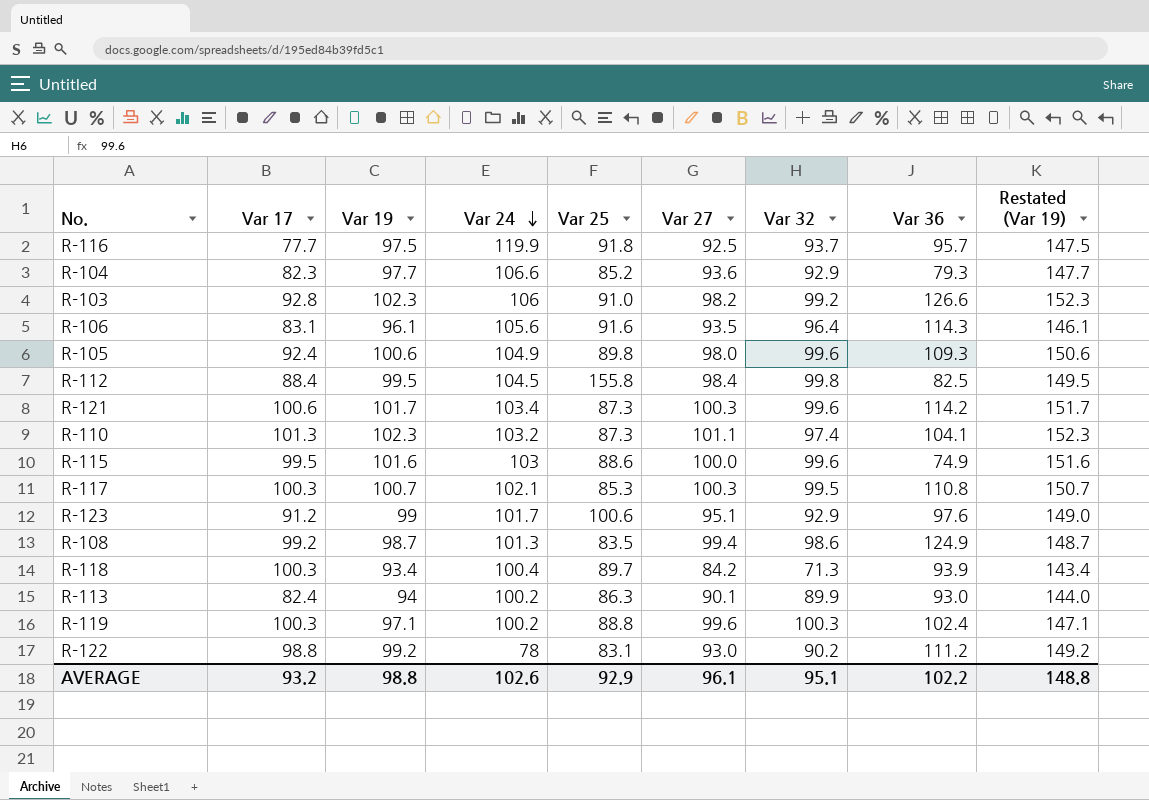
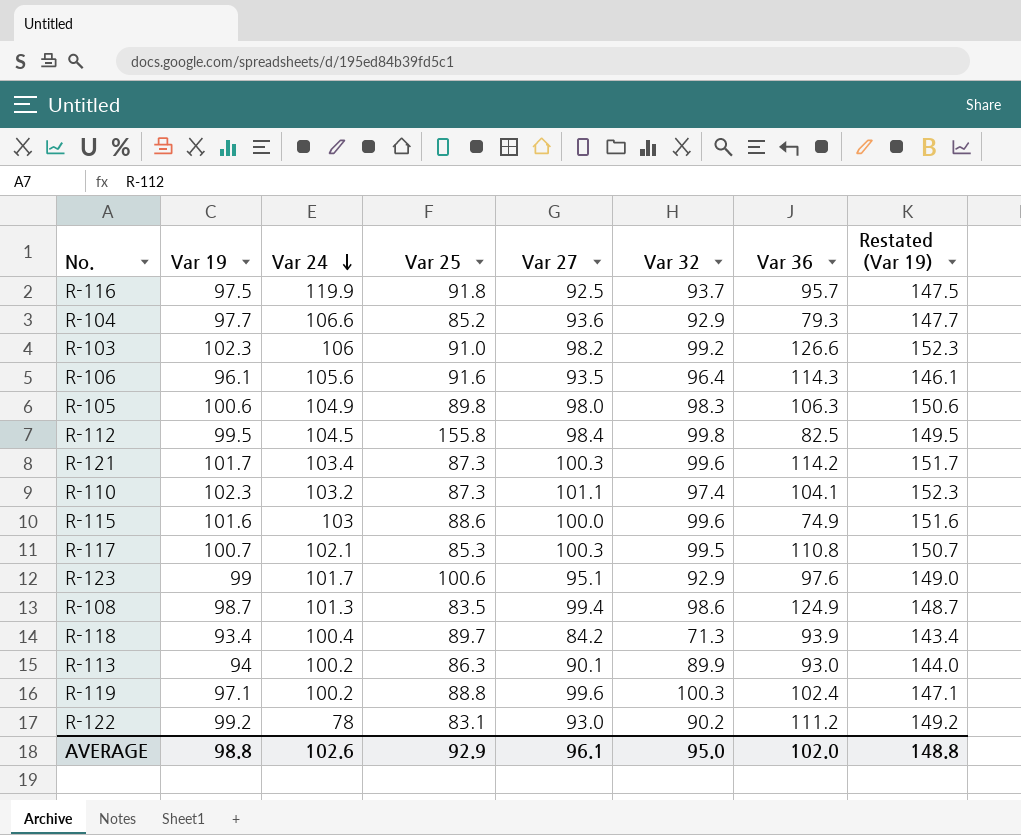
column Var 17 | position: 2 -> none
R-105 | Var 32: 99.6 -> 98.3
R-105 | Var 36: 109.3 -> 106.3
AVERAGE | Var 32: 95.1 -> 95.0
AVERAGE | Var 36: 102.2 -> 102.0

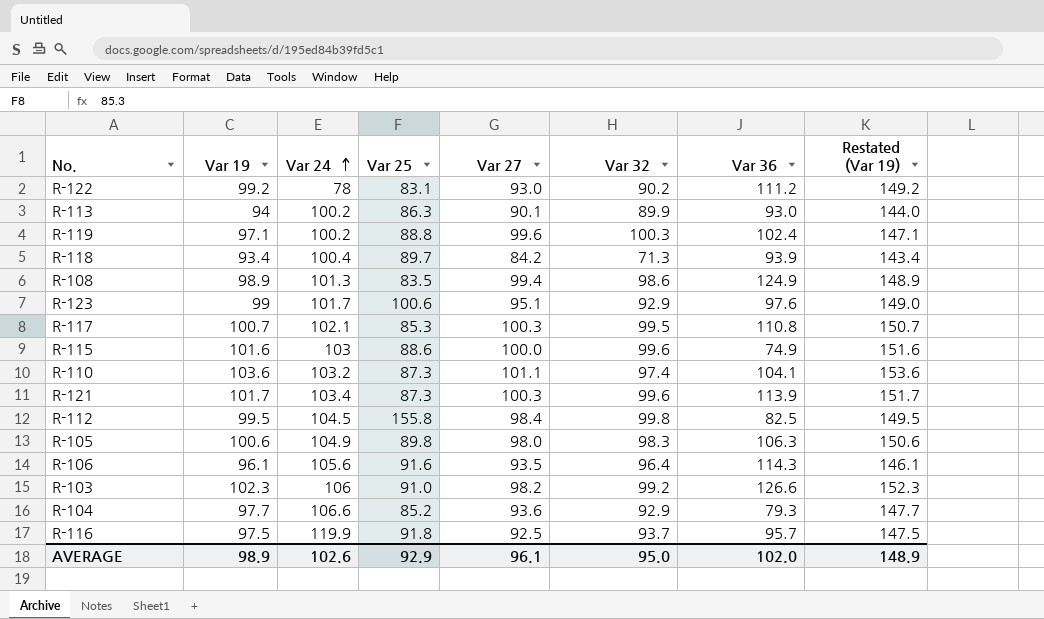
row order: Var 24 descending -> Var 24 ascending
R-108 | Var 19: 98.7 -> 98.9
R-108 | Restated (Var 19): 148.7 -> 148.9
R-110 | Var 19: 102.3 -> 103.6
R-110 | Restated (Var 19): 152.3 -> 153.6
R-121 | Var 36: 114.2 -> 113.9
AVERAGE | Var 19: 98.8 -> 98.9
AVERAGE | Restated (Var 19): 148.8 -> 148.9

